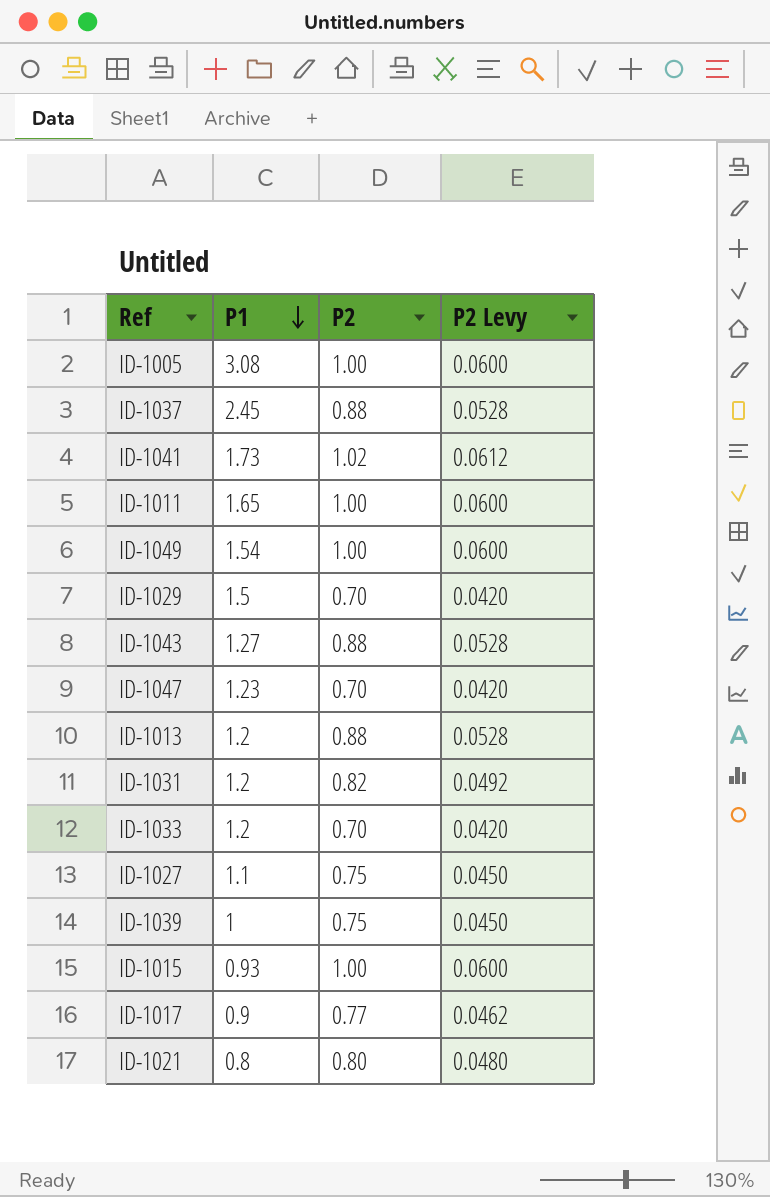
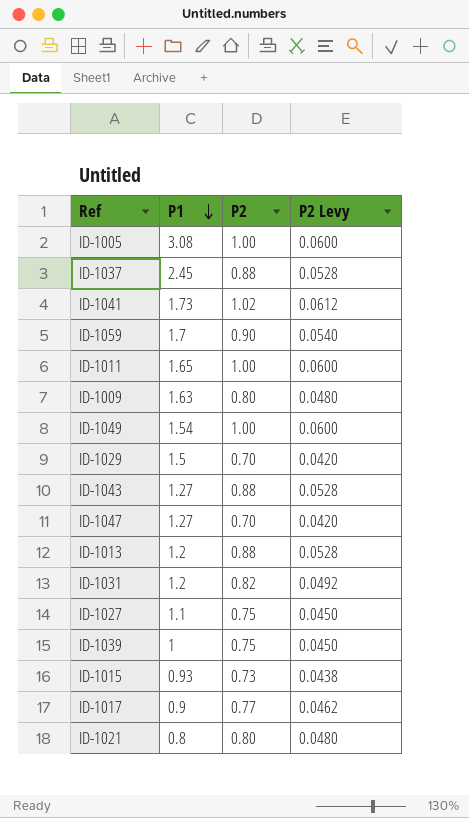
row ID-1033: 1.2 | 0.70 | 0.0420 -> none
row ID-1059: none -> 1.7 | 0.90 | 0.0540
row ID-1009: none -> 1.63 | 0.80 | 0.0480
ID-1047 | P1: 1.23 -> 1.27
ID-1015 | P2: 1.00 -> 0.73
ID-1015 | P2 Levy: 0.0600 -> 0.0438

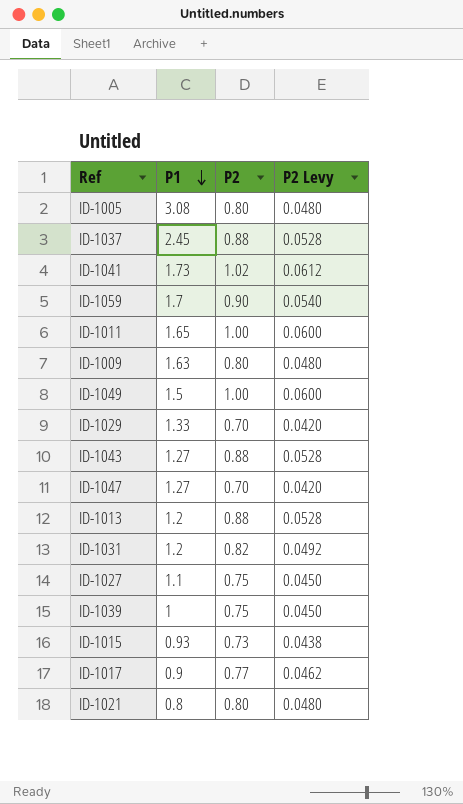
ID-1005 | P2: 1.00 -> 0.80
ID-1005 | P2 Levy: 0.0600 -> 0.0480
ID-1049 | P1: 1.54 -> 1.5
ID-1029 | P1: 1.5 -> 1.33

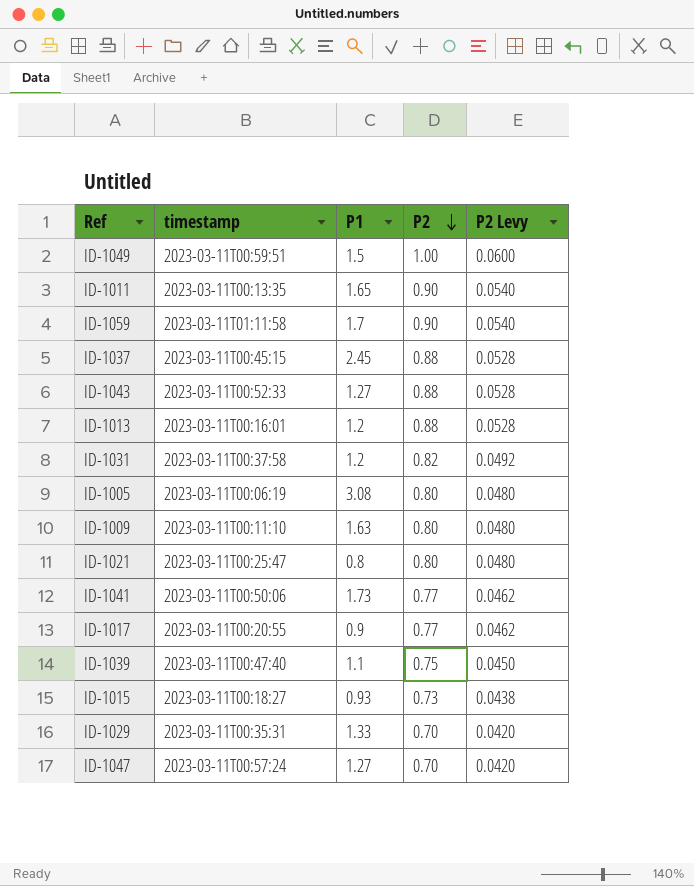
row order: P1 descending -> P2 descending
column timestamp | position: none -> 2
row ID-1027: 1.1 | 0.75 | 0.0450 -> none
ID-1011 | P2: 1.00 -> 0.90
ID-1011 | P2 Levy: 0.0600 -> 0.0540
ID-1041 | P2: 1.02 -> 0.77
ID-1041 | P2 Levy: 0.0612 -> 0.0462
ID-1039 | P1: 1 -> 1.1

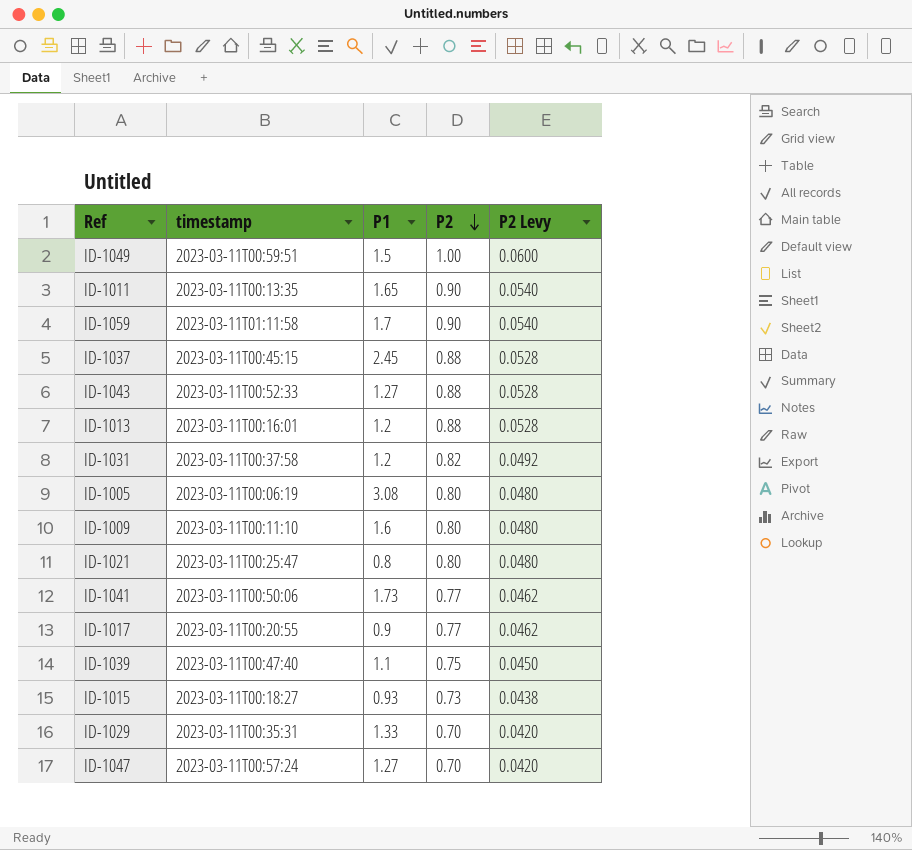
ID-1009 | P1: 1.63 -> 1.6

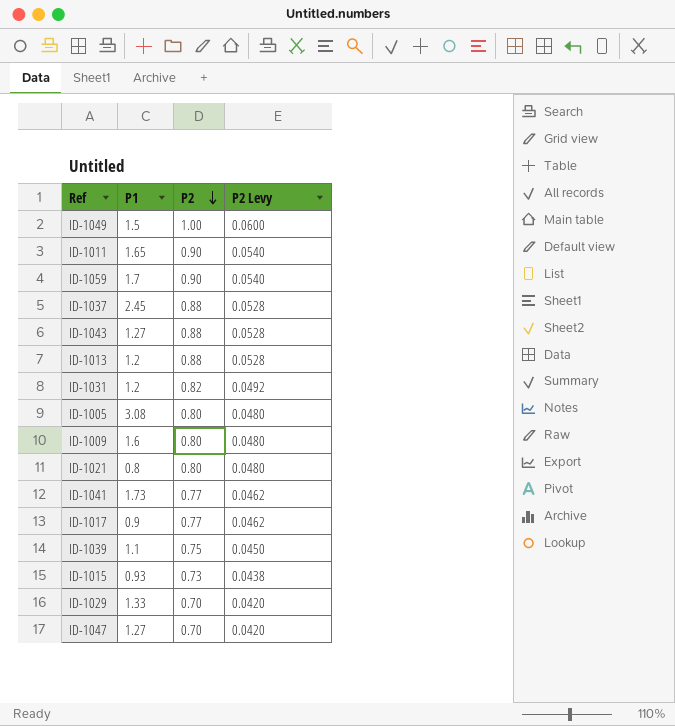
column timestamp | position: 2 -> none

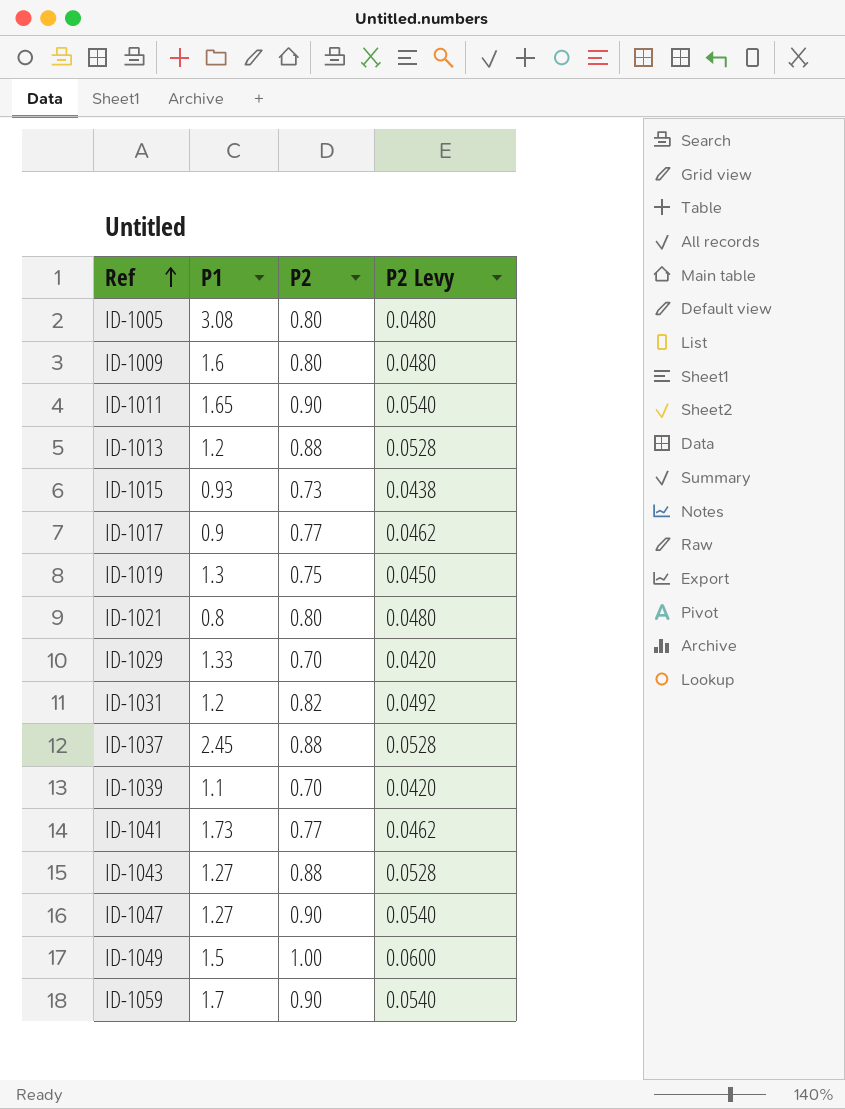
row order: P2 descending -> Ref ascending
row ID-1019: none -> 1.3 | 0.75 | 0.0450
ID-1039 | P2: 0.75 -> 0.70
ID-1039 | P2 Levy: 0.0450 -> 0.0420
ID-1047 | P2: 0.70 -> 0.90
ID-1047 | P2 Levy: 0.0420 -> 0.0540

